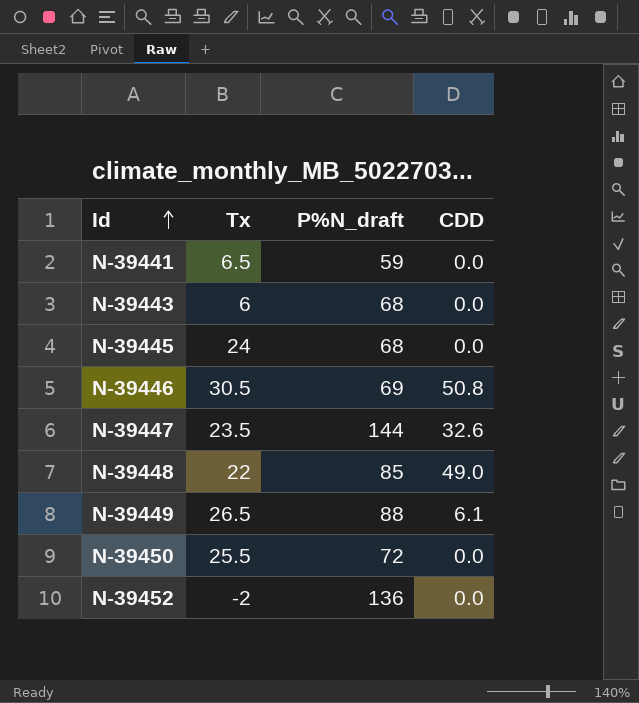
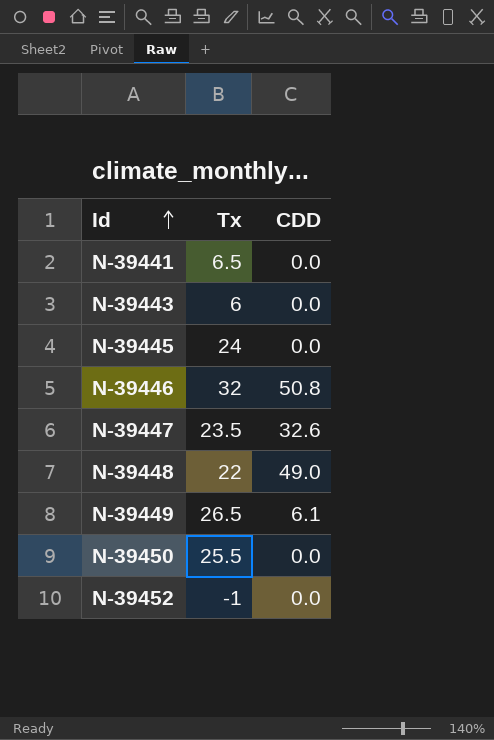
column P%N_draft | position: 3 -> none
N-39446 | Tx: 30.5 -> 32
N-39452 | Tx: -2 -> -1

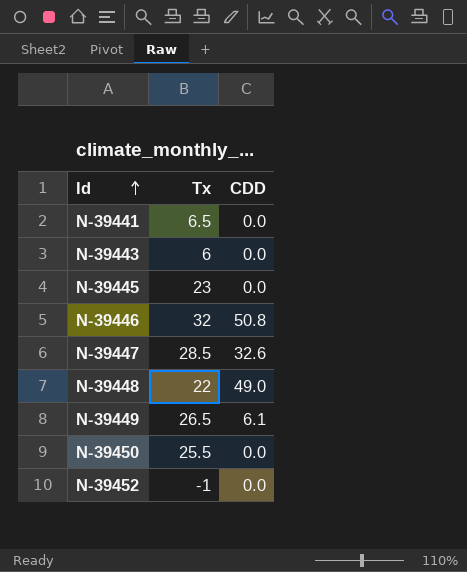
N-39445 | Tx: 24 -> 23
N-39447 | Tx: 23.5 -> 28.5

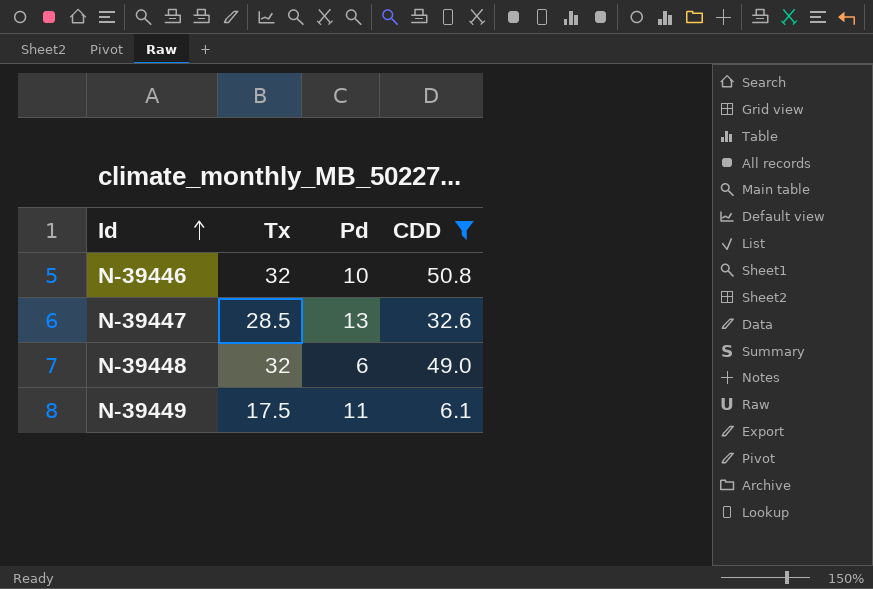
filter: none -> CDD != 0.0
column Pd | position: none -> 3
N-39448 | Tx: 22 -> 32
N-39449 | Tx: 26.5 -> 17.5

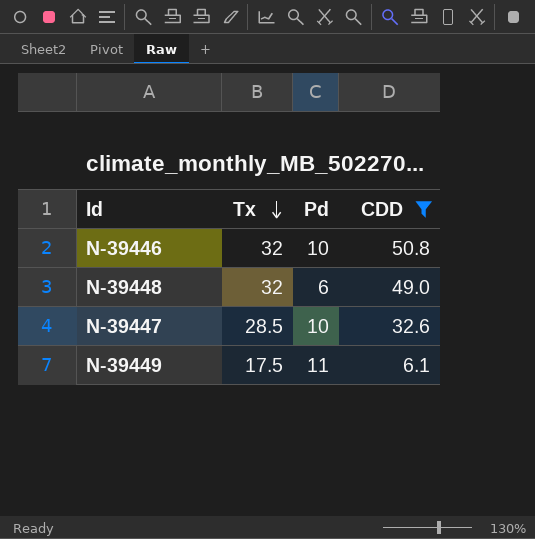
row order: Id ascending -> Tx descending
N-39447 | Pd: 13 -> 10

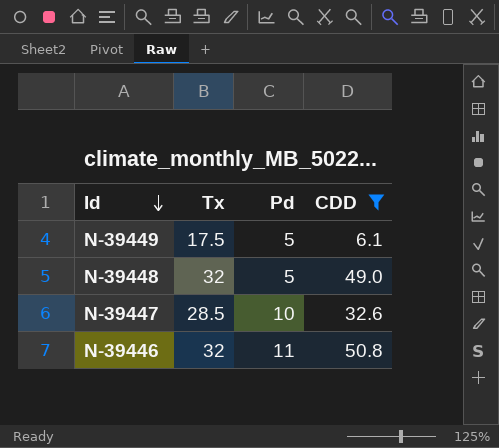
row order: Tx descending -> Id descending
N-39449 | Pd: 11 -> 5
N-39448 | Pd: 6 -> 5
N-39446 | Pd: 10 -> 11

